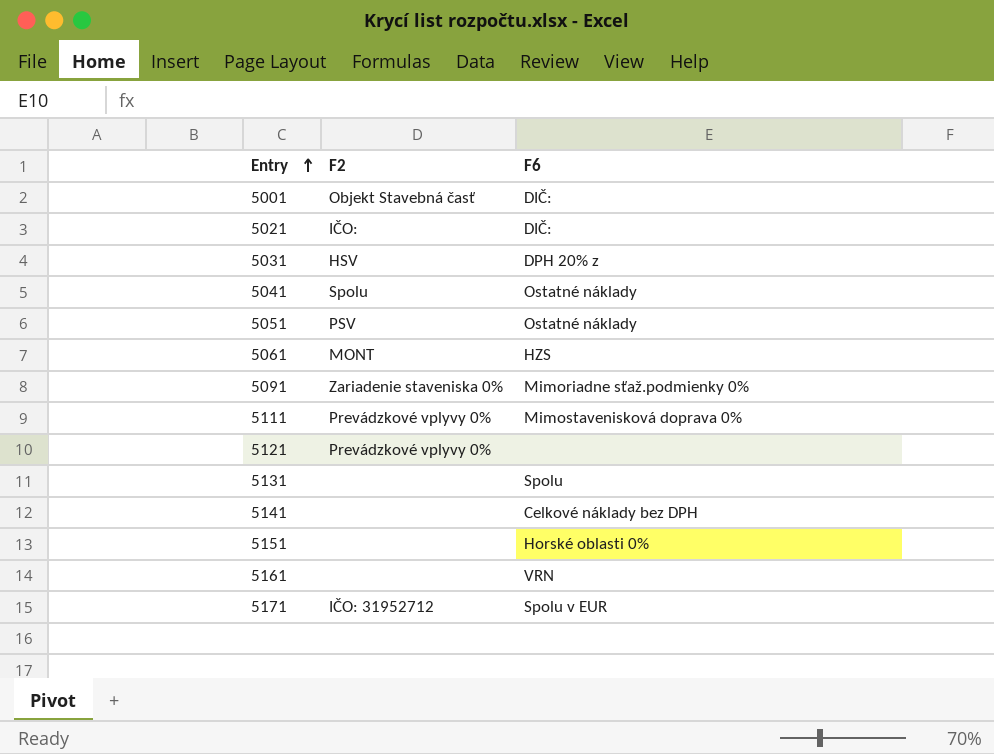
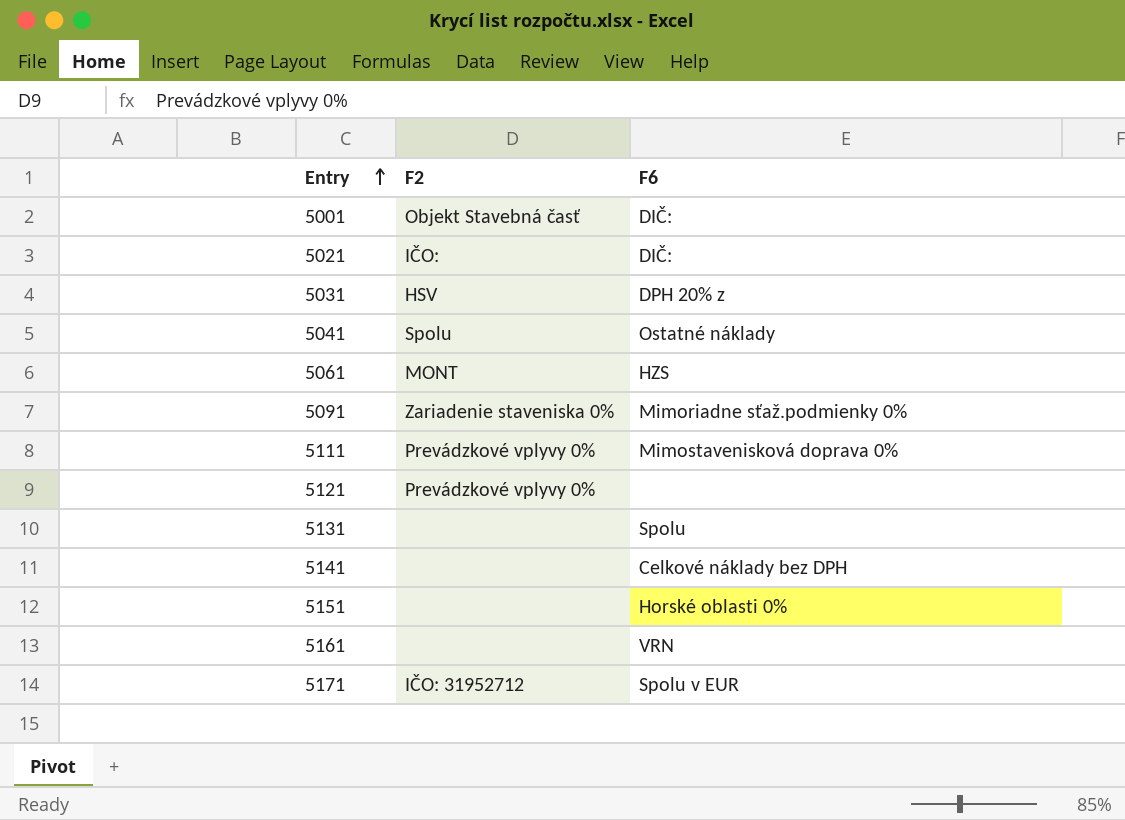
row 5051: PSV | Ostatné náklady -> none

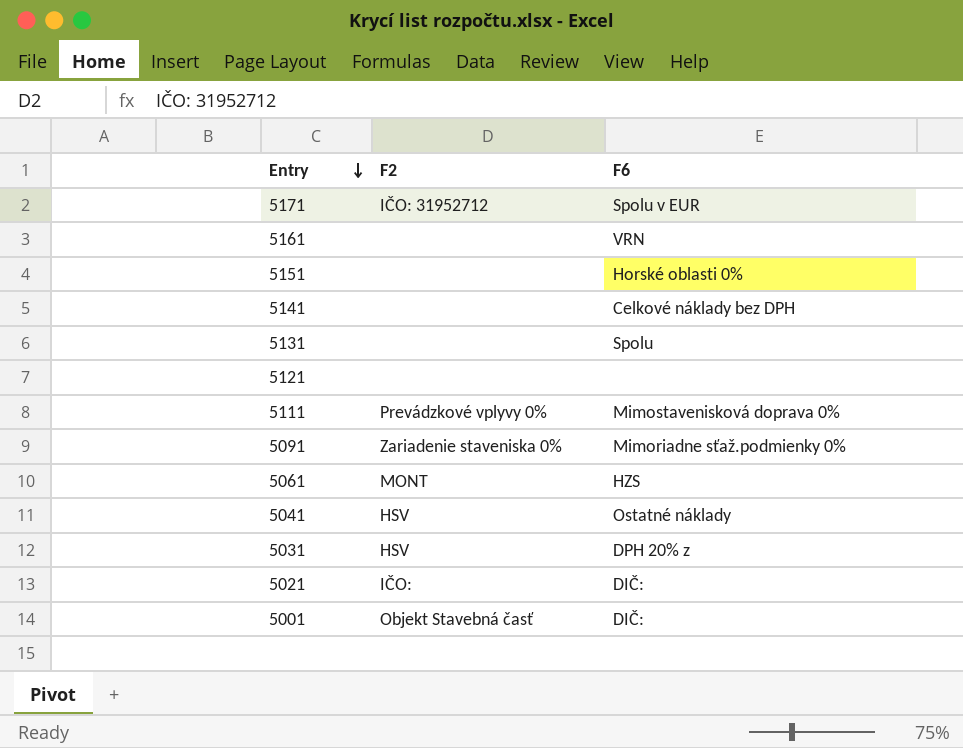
row order: Entry ascending -> Entry descending
5121 | F2: Prevádzkové vplyvy 0% -> none
5041 | F2: Spolu -> HSV

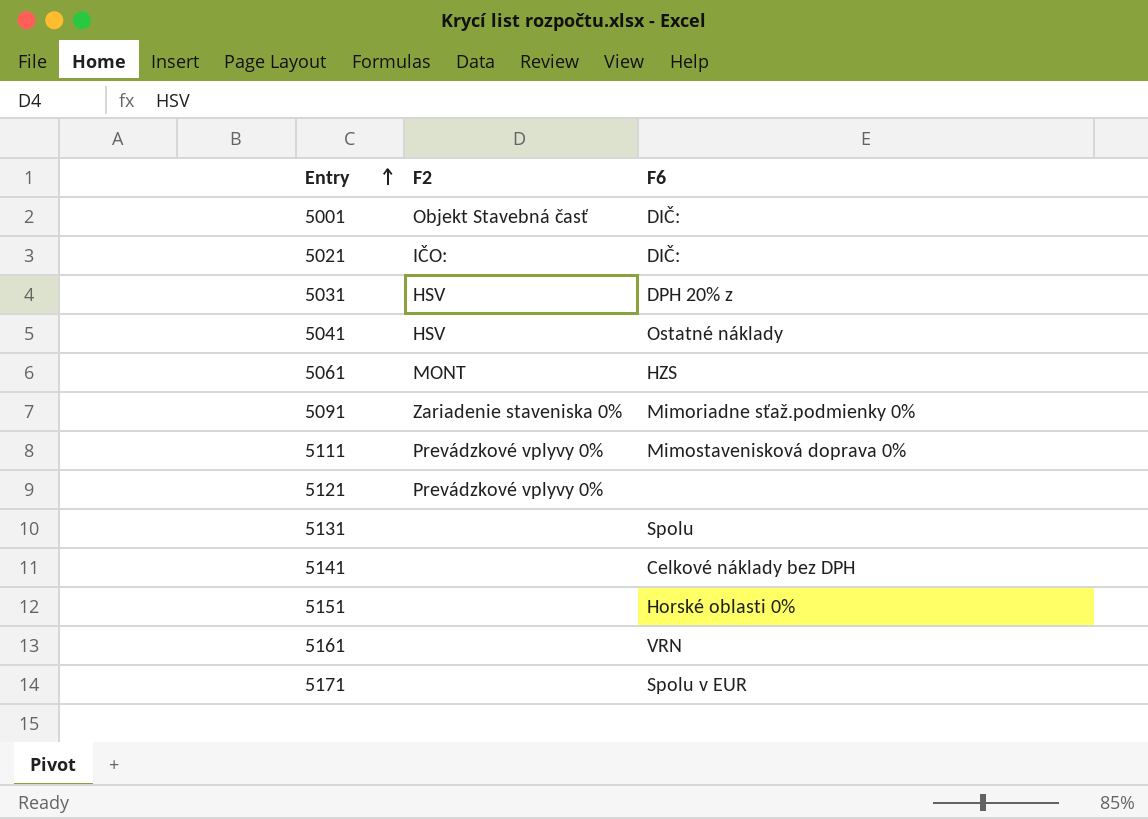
row order: Entry descending -> Entry ascending
5121 | F2: none -> Prevádzkové vplyvy 0%
5171 | F2: IČO: 31952712 -> none

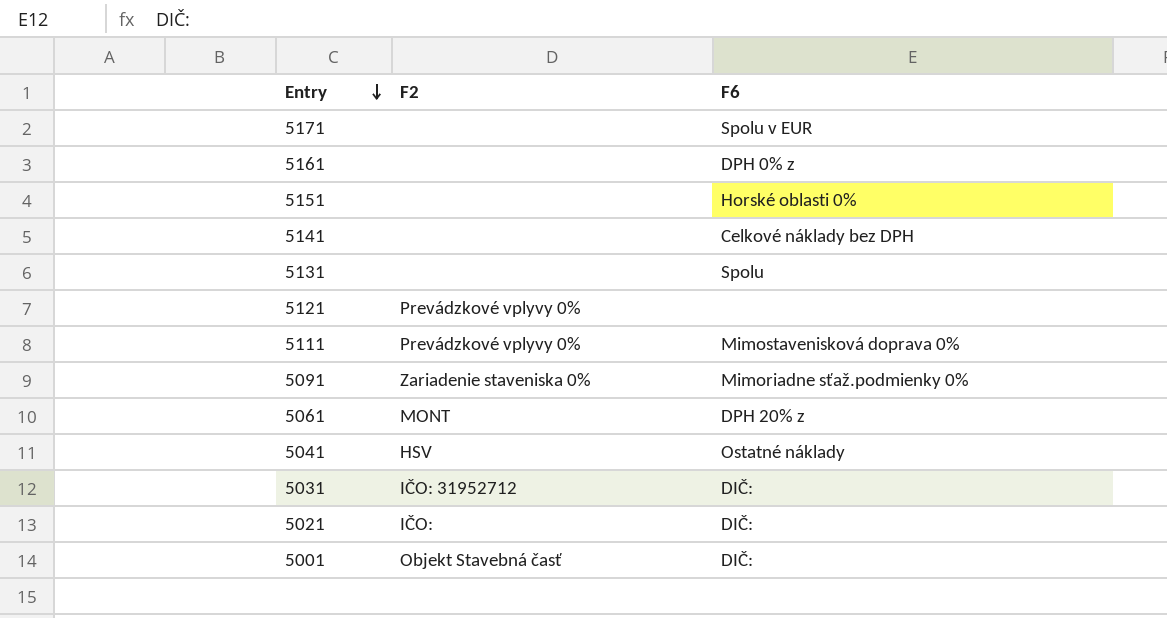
row order: Entry ascending -> Entry descending
5161 | F6: VRN -> DPH 0% z
5061 | F6: HZS -> DPH 20% z
5031 | F2: HSV -> IČO: 31952712
5031 | F6: DPH 20% z -> DIČ:

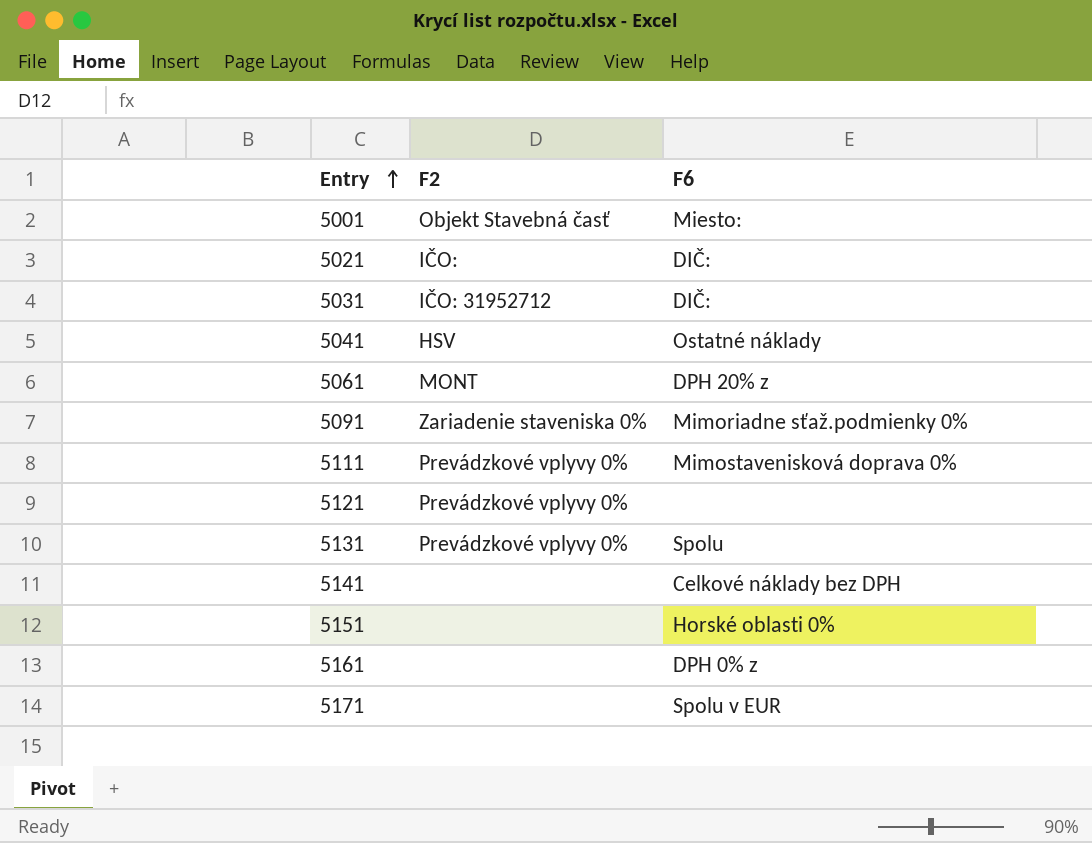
row order: Entry descending -> Entry ascending
5001 | F6: DIČ: -> Miesto:
5131 | F2: none -> Prevádzkové vplyvy 0%

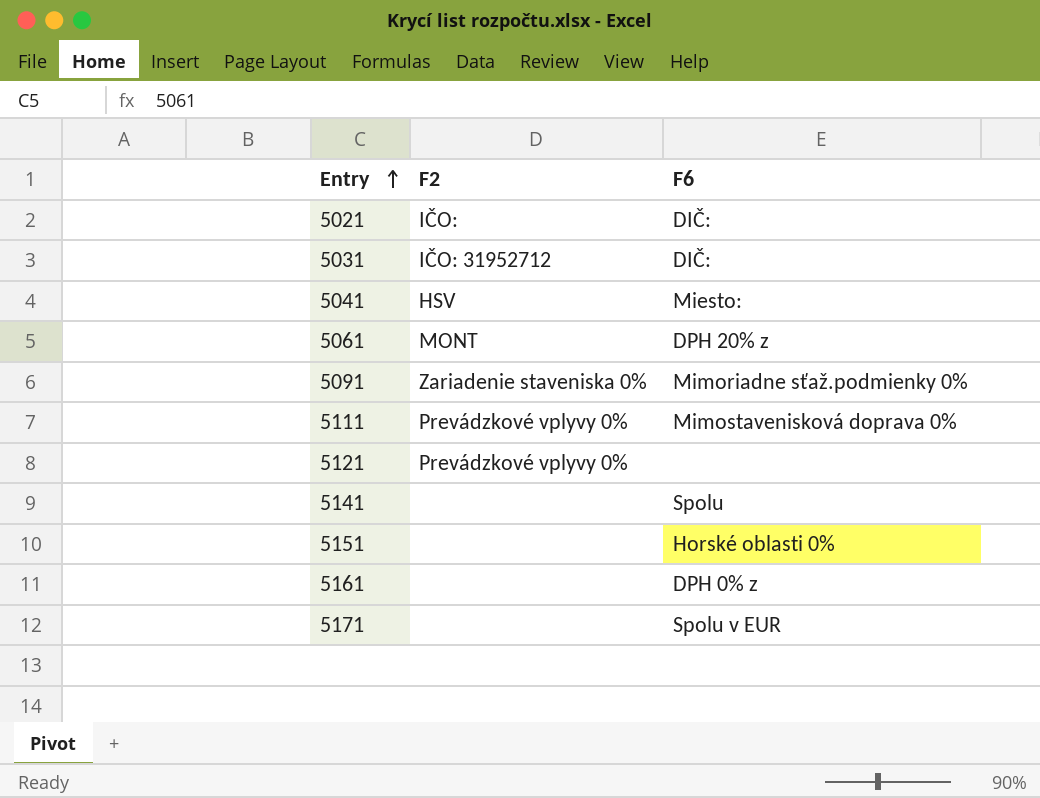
row 5001: Objekt Stavebná časť | Miesto: -> none
row 5131: Prevádzkové vplyvy 0% | Spolu -> none
5041 | F6: Ostatné náklady -> Miesto:
5141 | F6: Celkové náklady bez DPH -> Spolu

